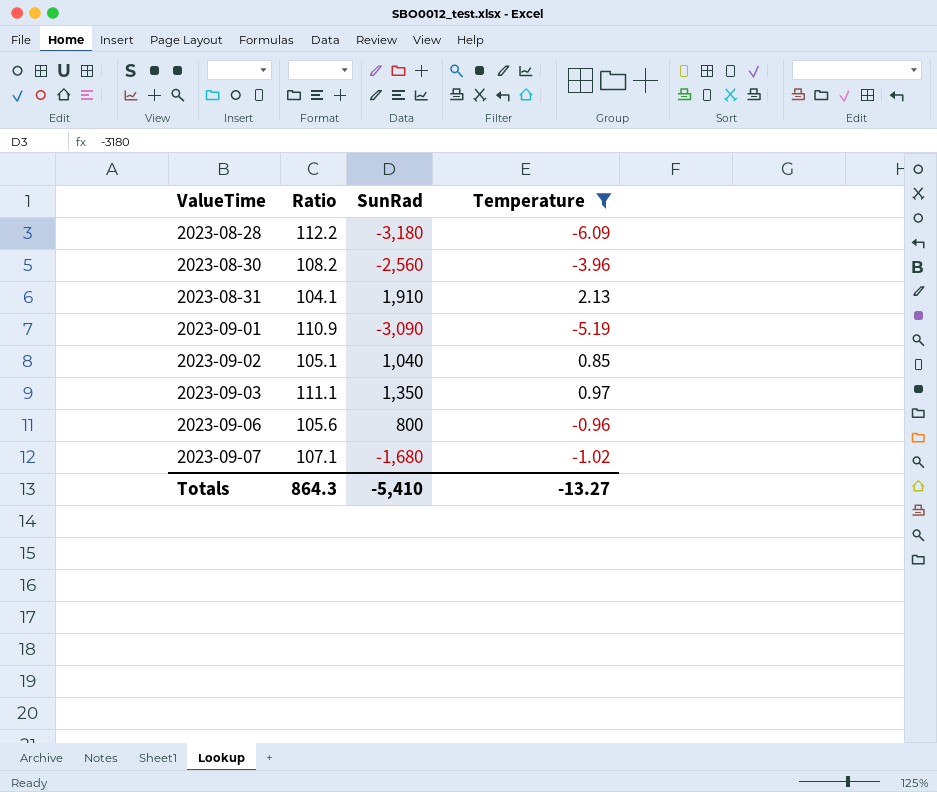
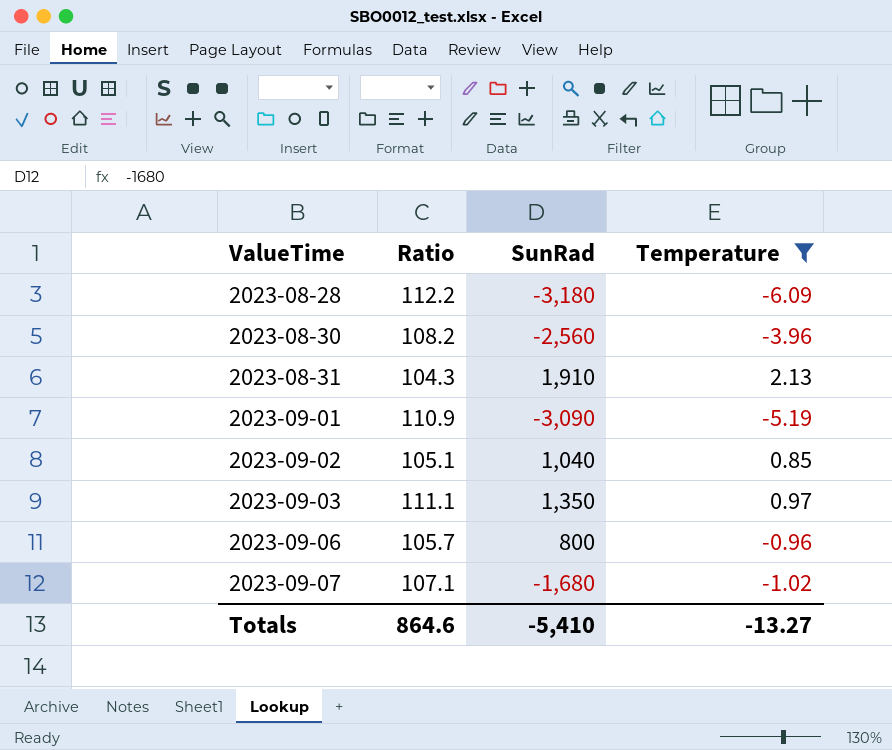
2023-08-31 | Ratio: 104.1 -> 104.3
2023-09-06 | Ratio: 105.6 -> 105.7
Totals | Ratio: 864.3 -> 864.6

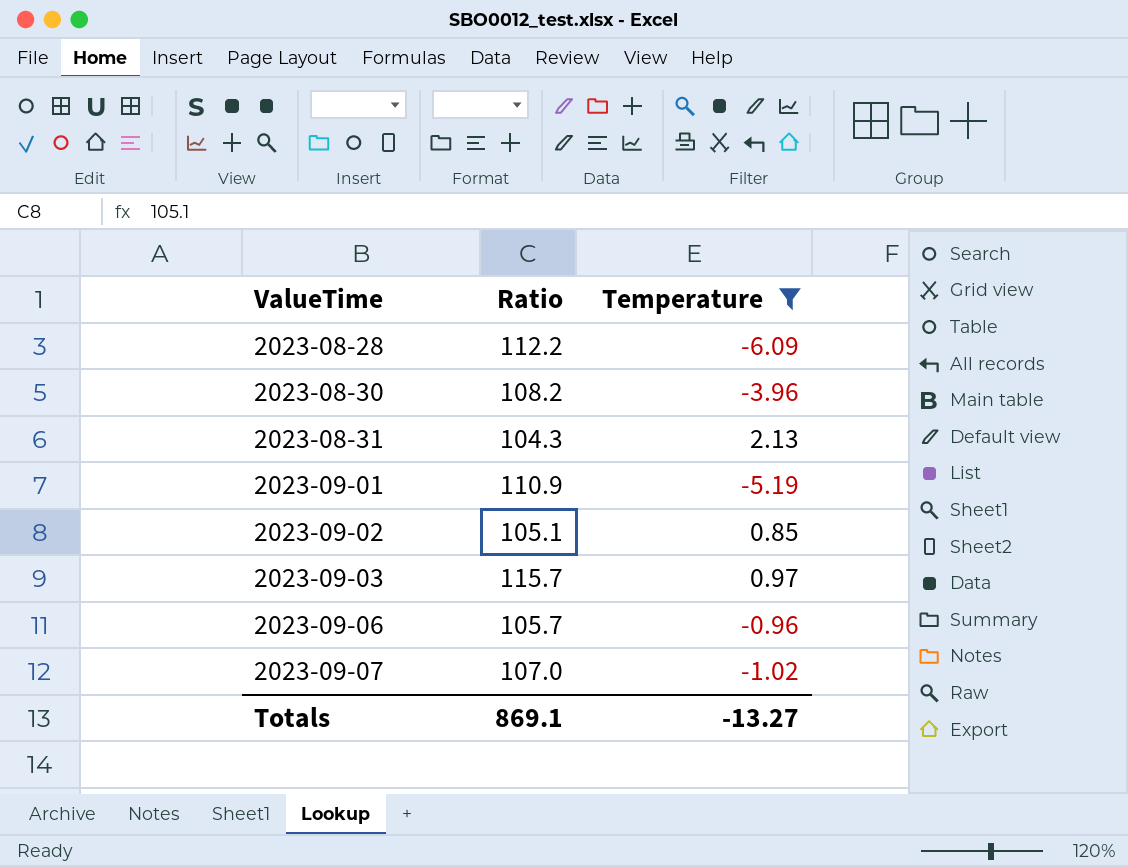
column SunRad | position: 3 -> none
2023-09-03 | Ratio: 111.1 -> 115.7
2023-09-07 | Ratio: 107.1 -> 107.0
Totals | Ratio: 864.6 -> 869.1

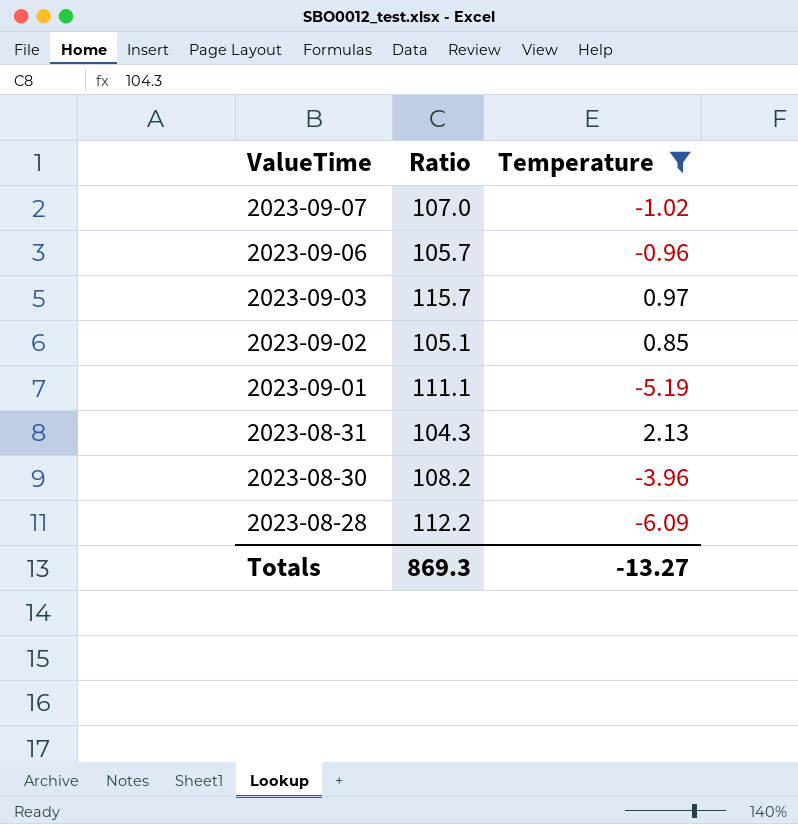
row order: ValueTime ascending -> ValueTime descending
2023-09-01 | Ratio: 110.9 -> 111.1
Totals | Ratio: 869.1 -> 869.3

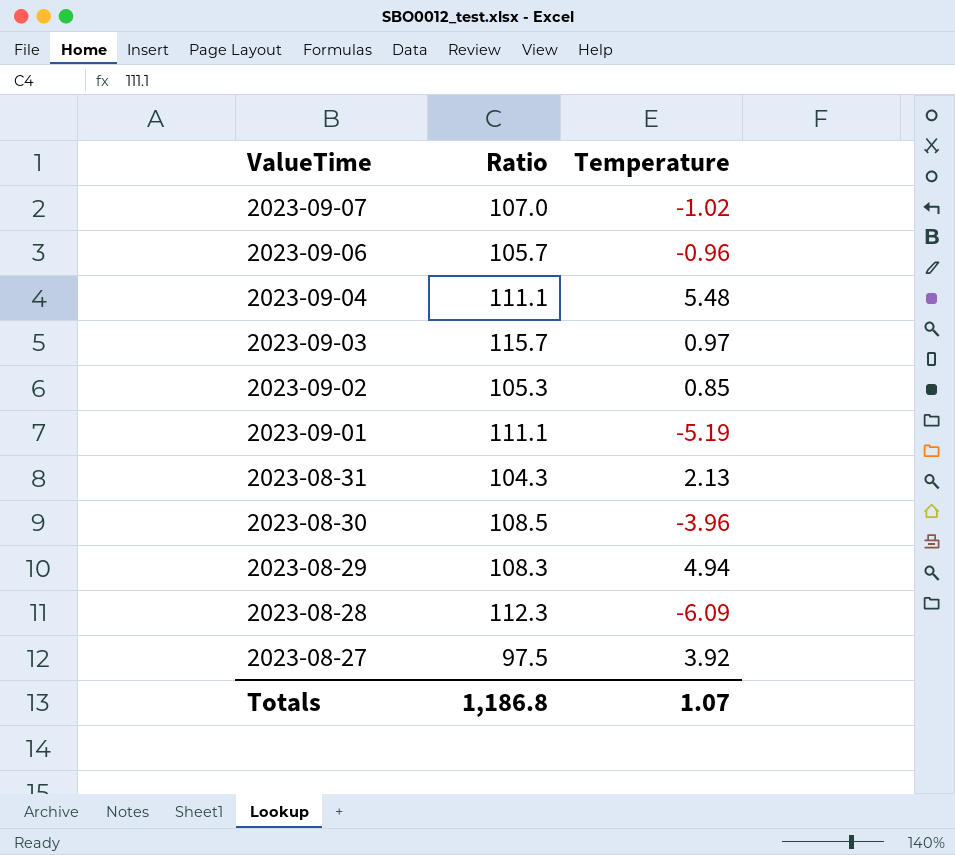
filter: Temperature <= 2.13 -> none
2023-09-02 | Ratio: 105.1 -> 105.3
2023-08-30 | Ratio: 108.2 -> 108.5
2023-08-28 | Ratio: 112.2 -> 112.3
Totals | Ratio: 869.3 -> 1,186.8
Totals | Temperature: -13.27 -> 1.07

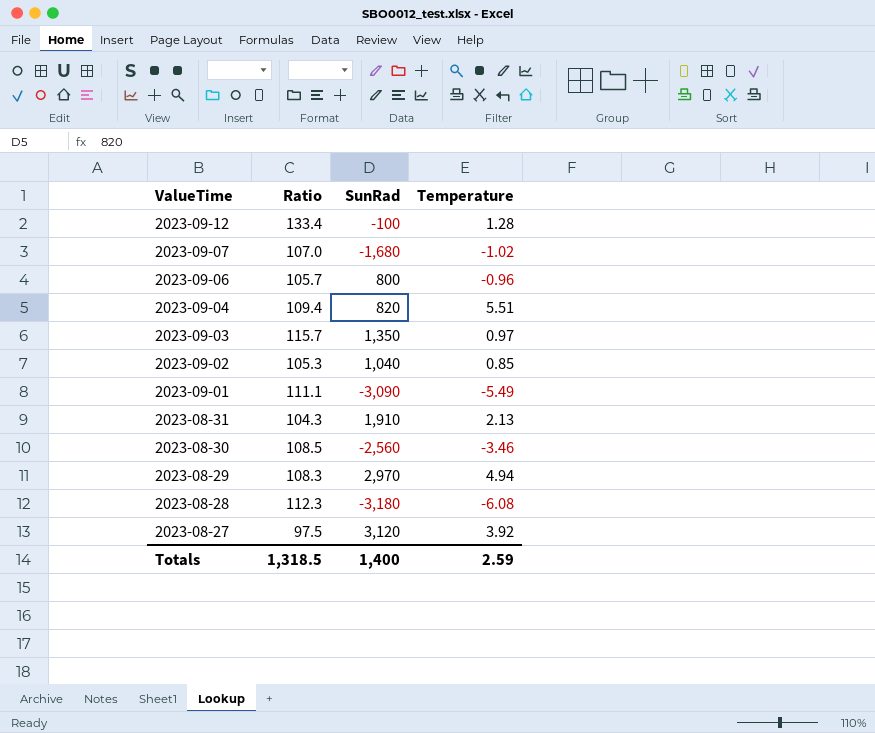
column SunRad | position: none -> 3
row 2023-09-12: none -> 133.4 | -100 | 1.28
2023-09-04 | Ratio: 111.1 -> 109.4
2023-09-04 | Temperature: 5.48 -> 5.51
2023-09-01 | Temperature: -5.19 -> -5.49
2023-08-30 | Temperature: -3.96 -> -3.46
2023-08-28 | Temperature: -6.09 -> -6.08
Totals | Ratio: 1,186.8 -> 1,318.5
Totals | Temperature: 1.07 -> 2.59

